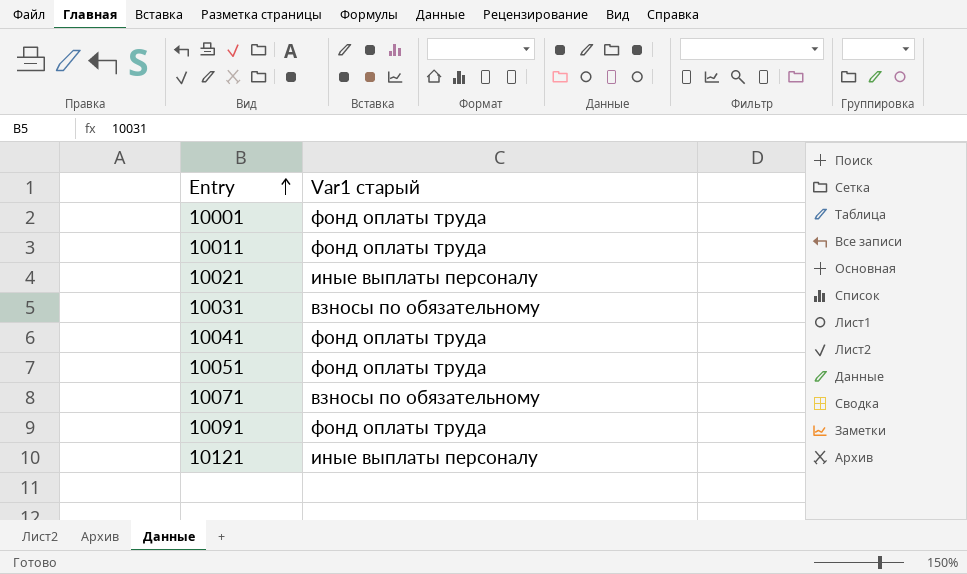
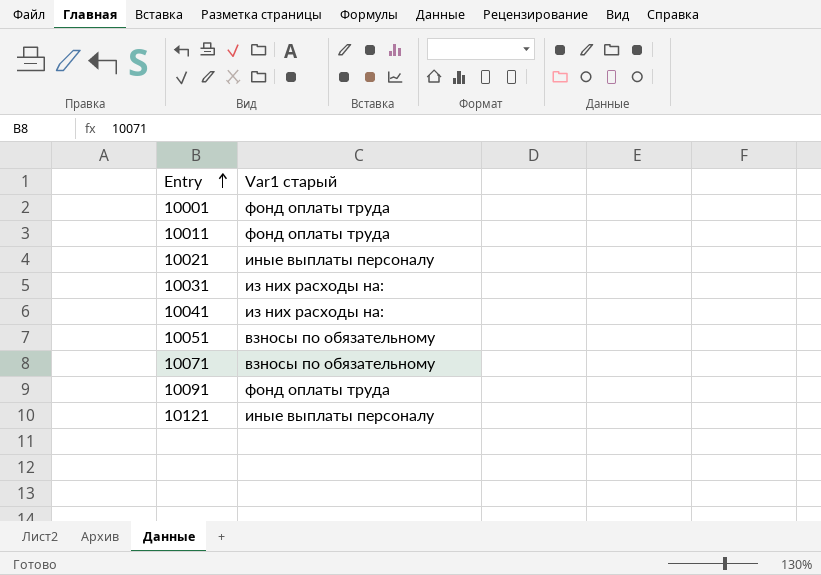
10031 | Var1 старый: взносы по обязательному -> из них расходы на:
10041 | Var1 старый: фонд оплаты труда -> из них расходы на:
10051 | Var1 старый: фонд оплаты труда -> взносы по обязательному

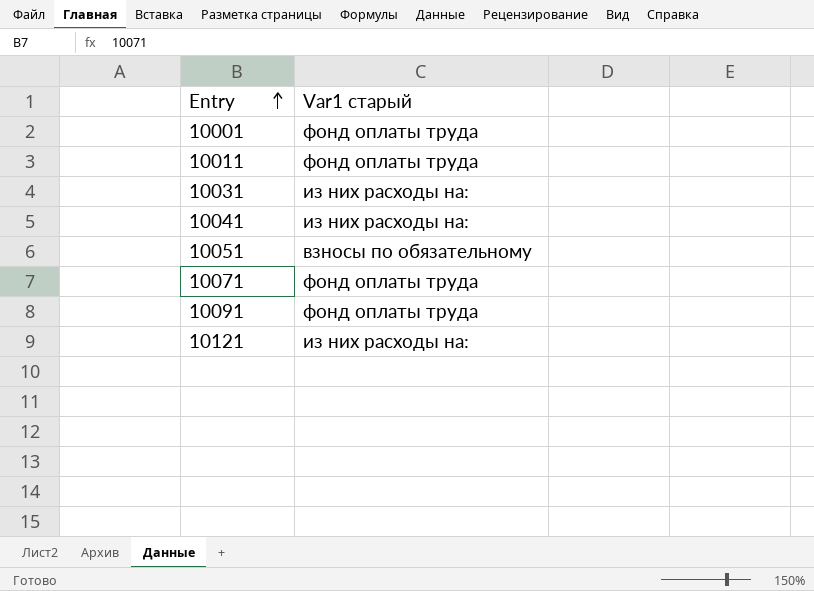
row 10021: иные выплаты персоналу -> none
10071 | Var1 старый: взносы по обязательному -> фонд оплаты труда
10121 | Var1 старый: иные выплаты персоналу -> из них расходы на:

